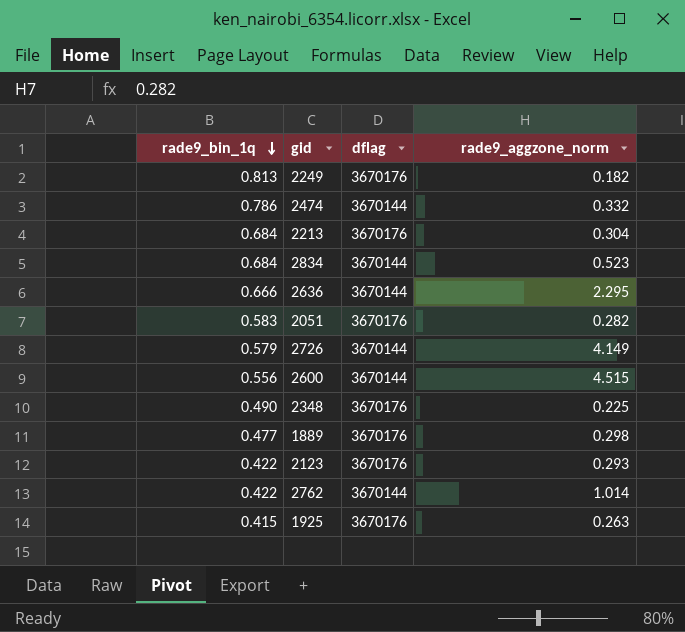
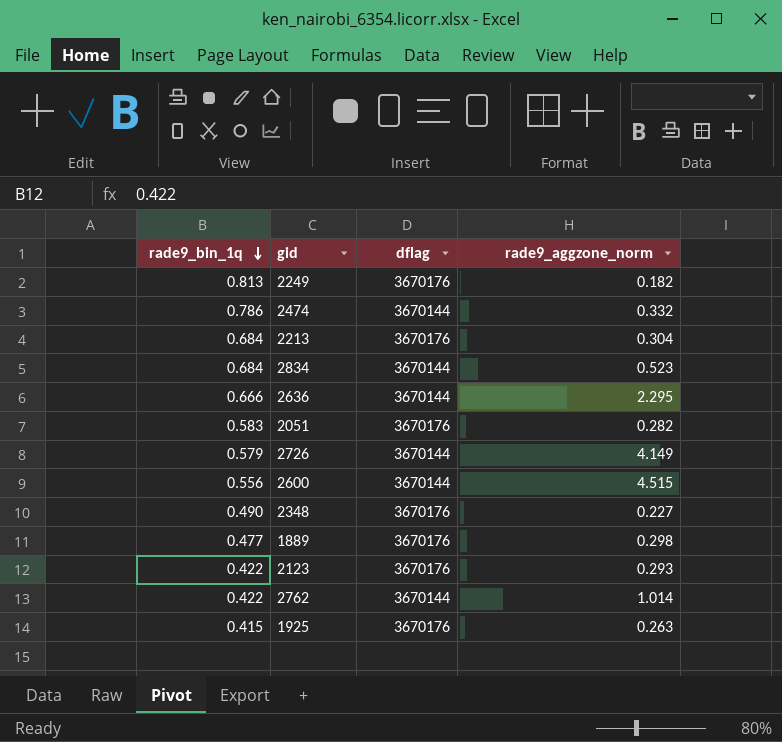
2348 | rade9_aggzone_norm: 0.225 -> 0.227

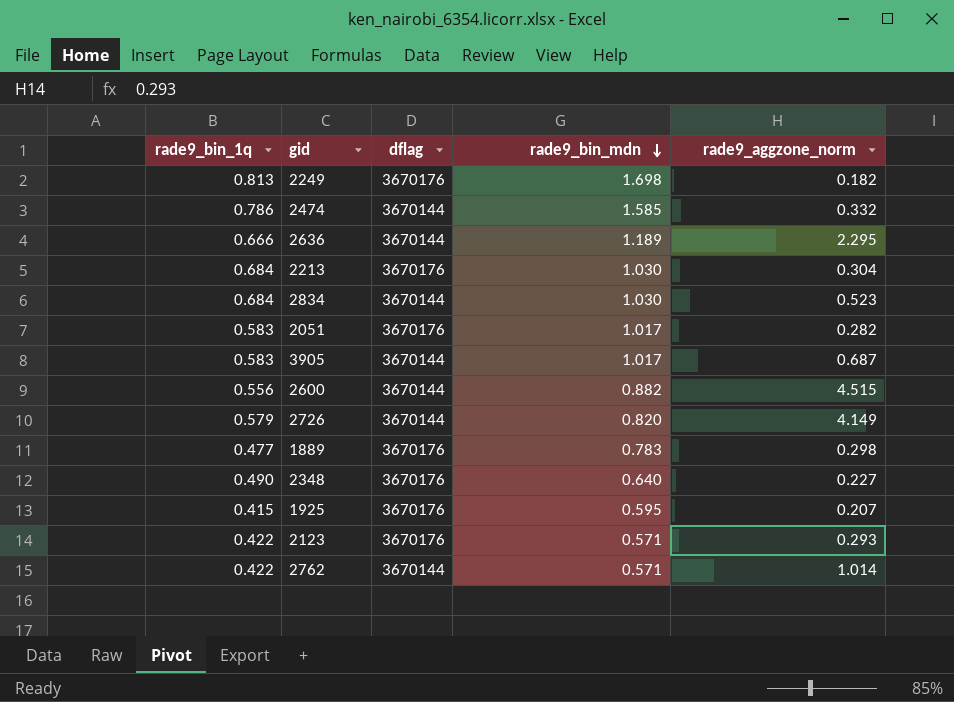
row order: rade9_bin_1q descending -> rade9_bin_mdn descending
column rade9_bin_mdn | position: none -> 4
row 3905: none -> 0.583 | 3670144 | 1.017 | 0.687
1925 | rade9_aggzone_norm: 0.263 -> 0.207

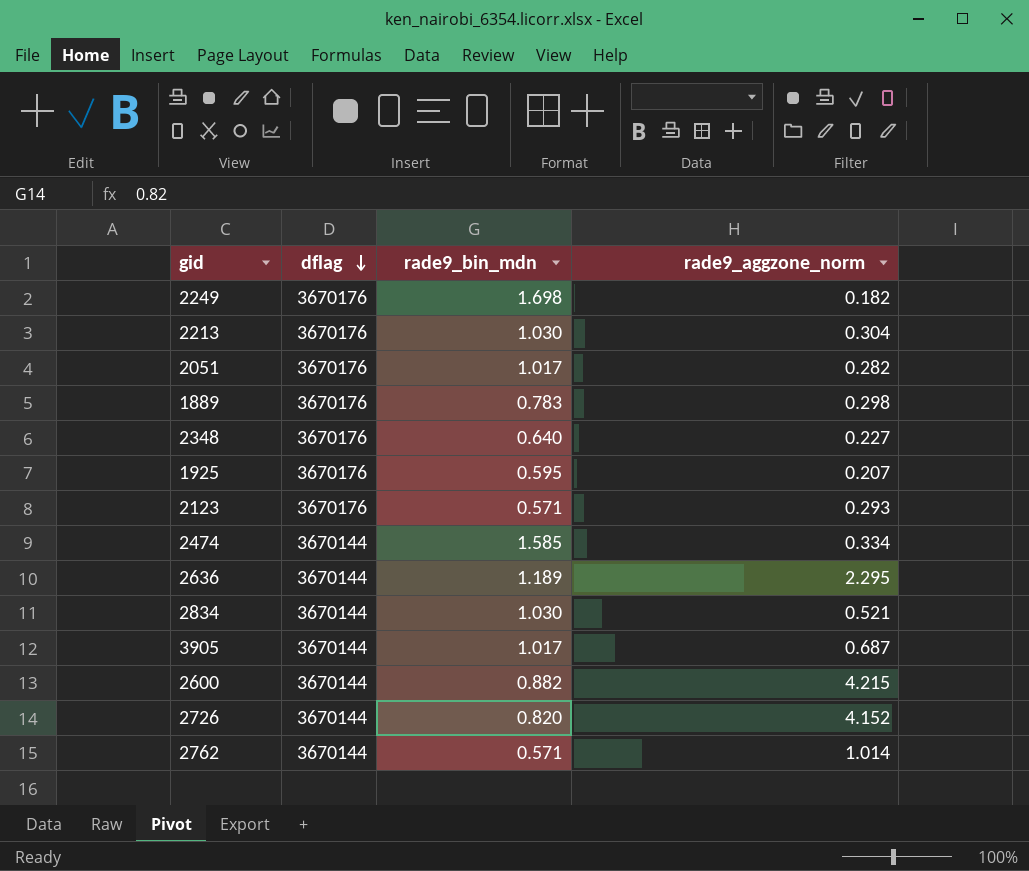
row order: rade9_bin_mdn descending -> dflag descending
column rade9_bin_1q | position: 1 -> none
2474 | rade9_aggzone_norm: 0.332 -> 0.334
2834 | rade9_aggzone_norm: 0.523 -> 0.521
2600 | rade9_aggzone_norm: 4.515 -> 4.215
2726 | rade9_aggzone_norm: 4.149 -> 4.152

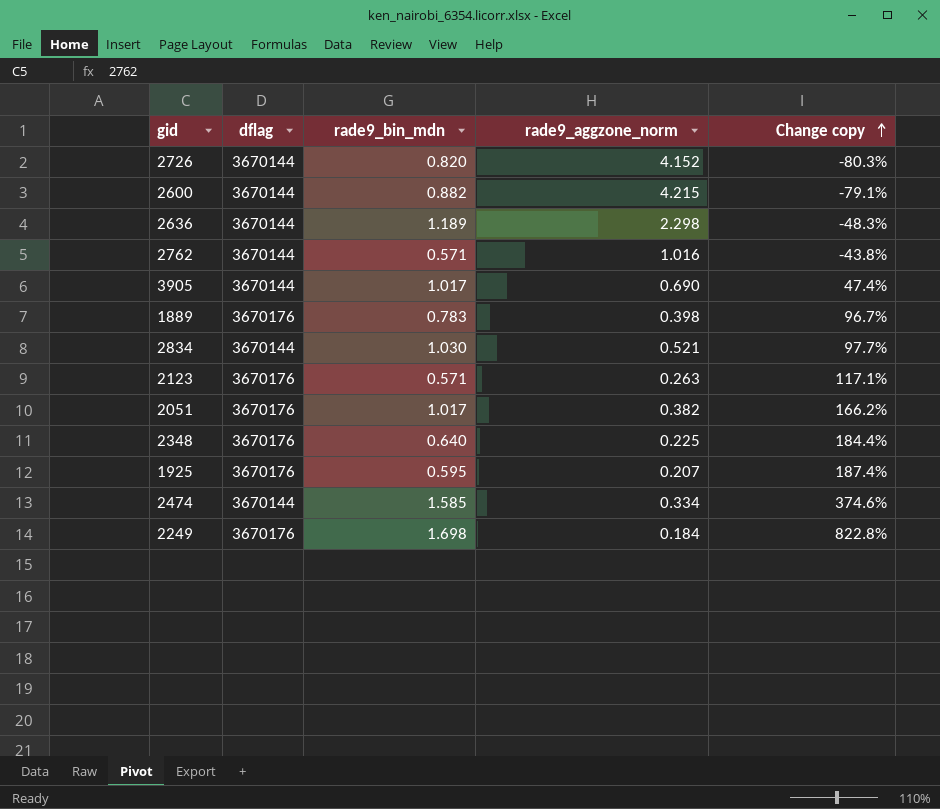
row order: dflag descending -> Change copy ascending
column Change copy | formula: none -> ([rade9_bin_mdn] - [rade9_aggzone_norm]) / [rade9_aggzone_norm]
row 2213: 3670176 | 1.030 | 0.304 -> none
2636 | rade9_aggzone_norm: 2.295 -> 2.298
2762 | rade9_aggzone_norm: 1.014 -> 1.016
3905 | rade9_aggzone_norm: 0.687 -> 0.690
1889 | rade9_aggzone_norm: 0.298 -> 0.398
2123 | rade9_aggzone_norm: 0.293 -> 0.263
2051 | rade9_aggzone_norm: 0.282 -> 0.382
2348 | rade9_aggzone_norm: 0.227 -> 0.225
2249 | rade9_aggzone_norm: 0.182 -> 0.184

